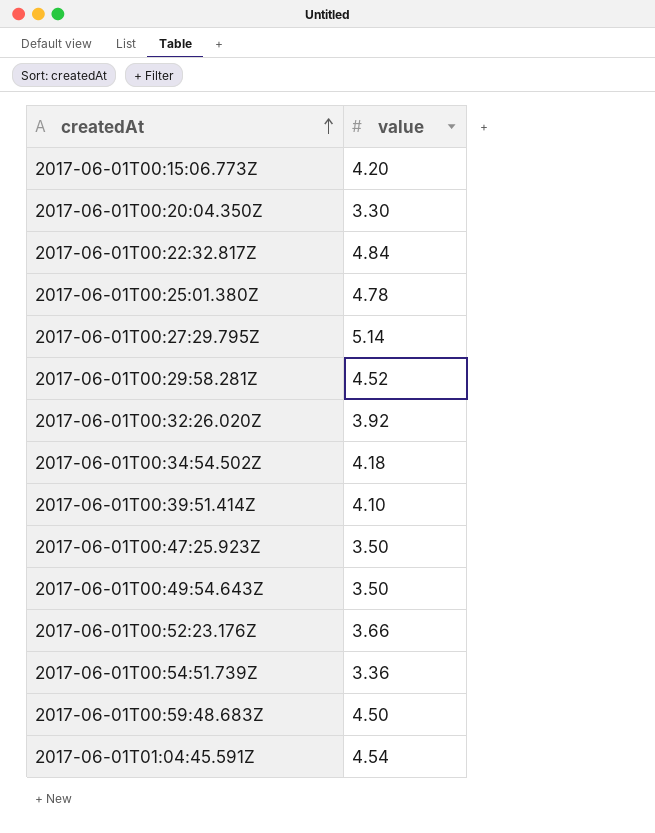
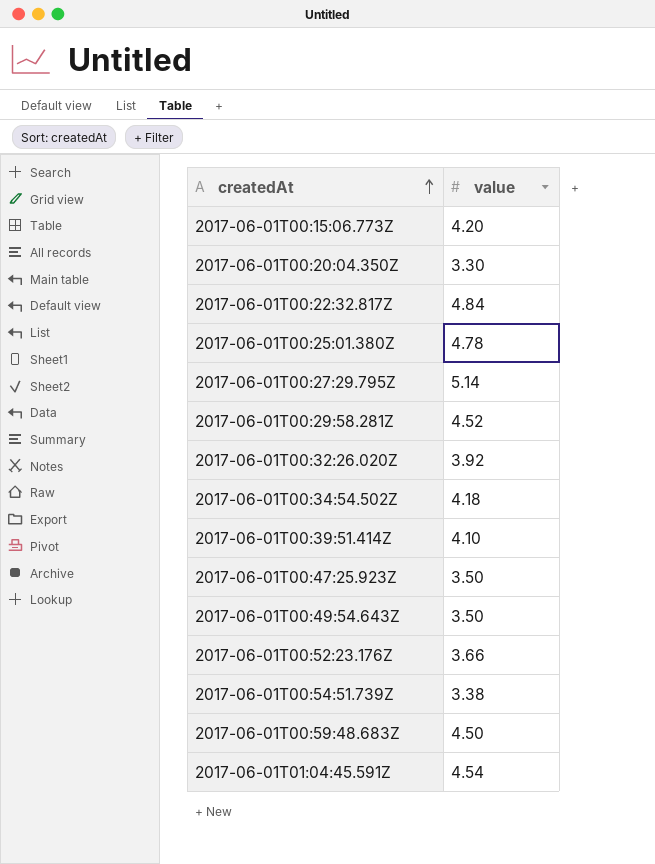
2017-06-01T00:54:51.739Z | value: 3.36 -> 3.38

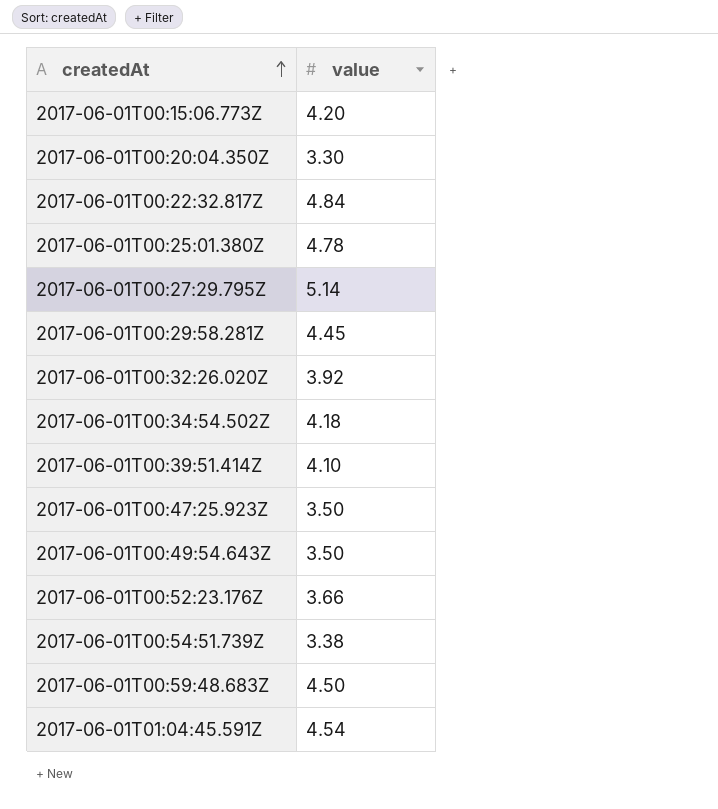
2017-06-01T00:29:58.281Z | value: 4.52 -> 4.45

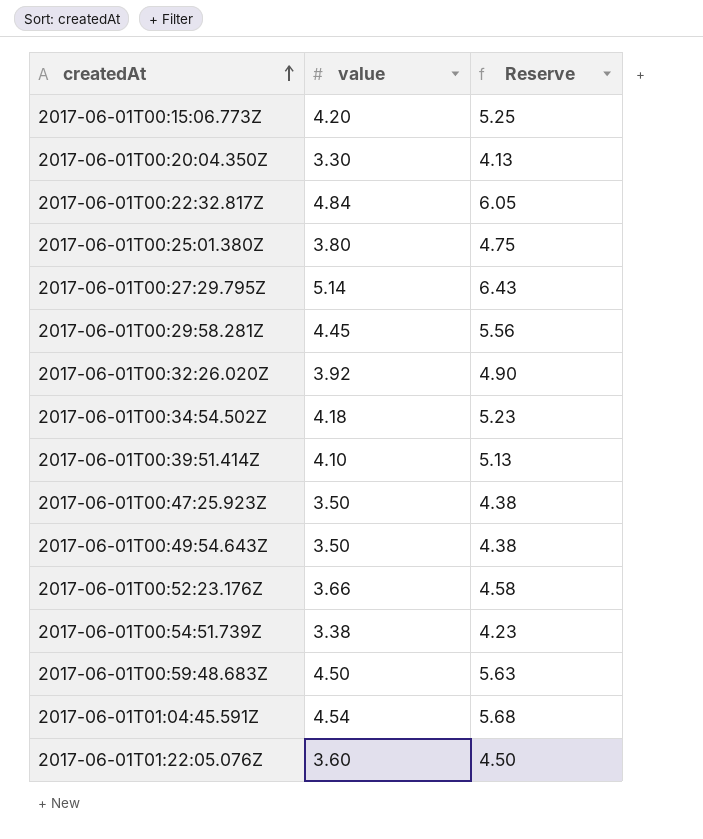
column Reserve | formula: none -> [value] * 1.25
2017-06-01T00:25:01.380Z | value: 4.78 -> 3.80
row 2017-06-01T01:22:05.076Z: none -> 3.60 | 4.50

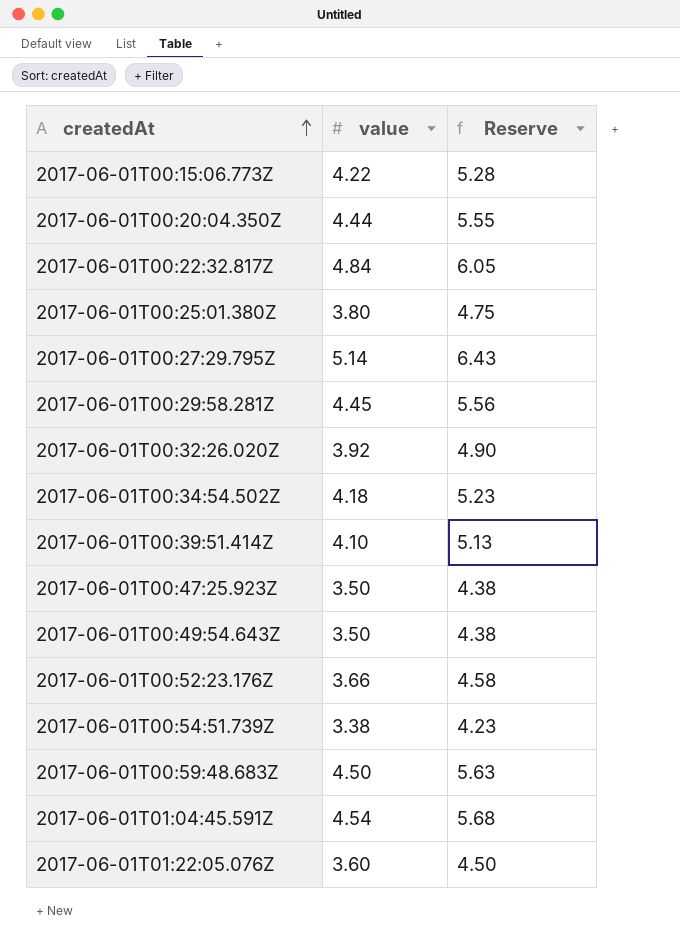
2017-06-01T00:15:06.773Z | value: 4.20 -> 4.22
2017-06-01T00:15:06.773Z | Reserve: 5.25 -> 5.28
2017-06-01T00:20:04.350Z | value: 3.30 -> 4.44
2017-06-01T00:20:04.350Z | Reserve: 4.13 -> 5.55

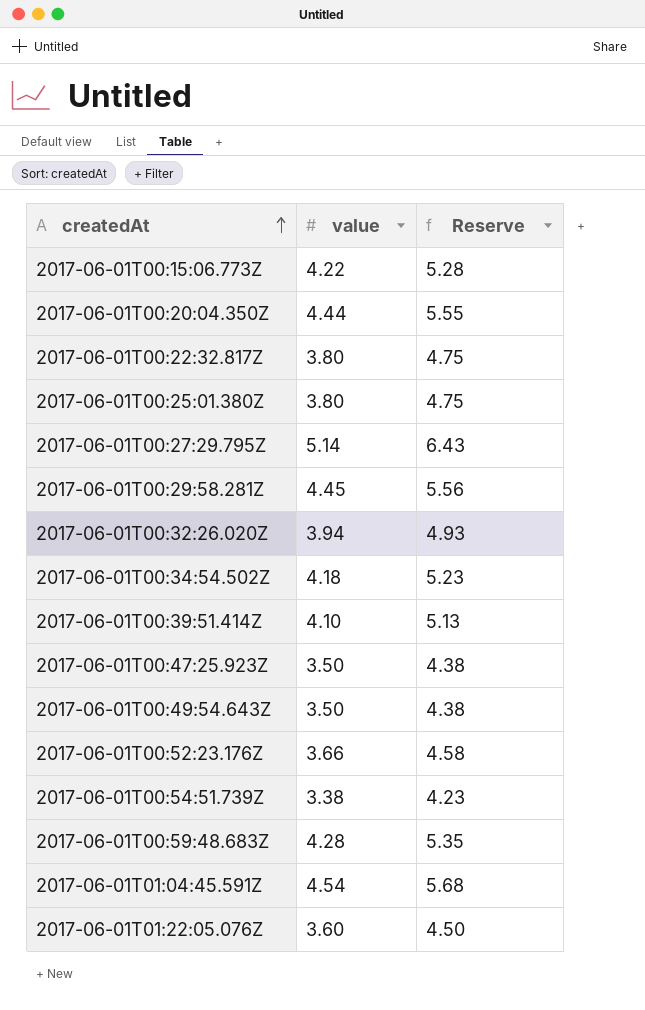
2017-06-01T00:22:32.817Z | value: 4.84 -> 3.80
2017-06-01T00:22:32.817Z | Reserve: 6.05 -> 4.75
2017-06-01T00:32:26.020Z | value: 3.92 -> 3.94
2017-06-01T00:32:26.020Z | Reserve: 4.90 -> 4.93
2017-06-01T00:59:48.683Z | value: 4.50 -> 4.28
2017-06-01T00:59:48.683Z | Reserve: 5.63 -> 5.35

